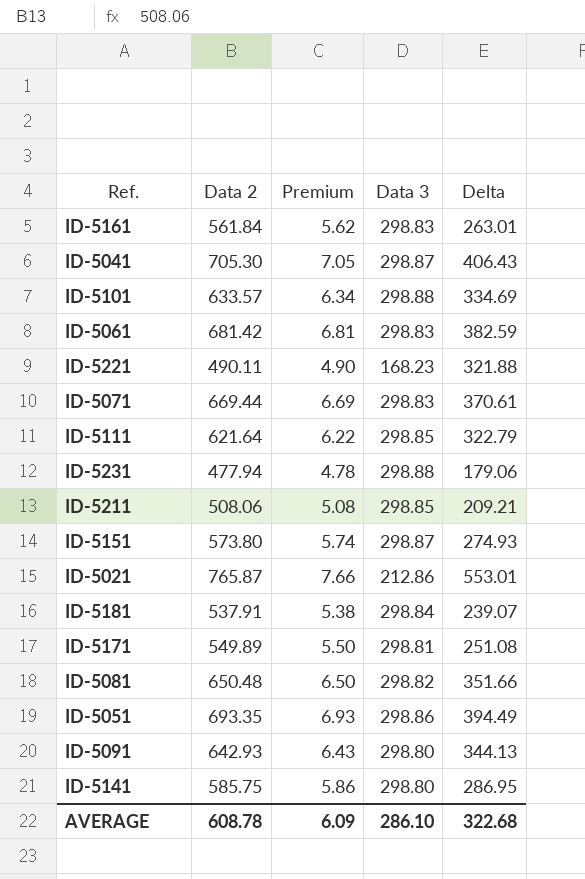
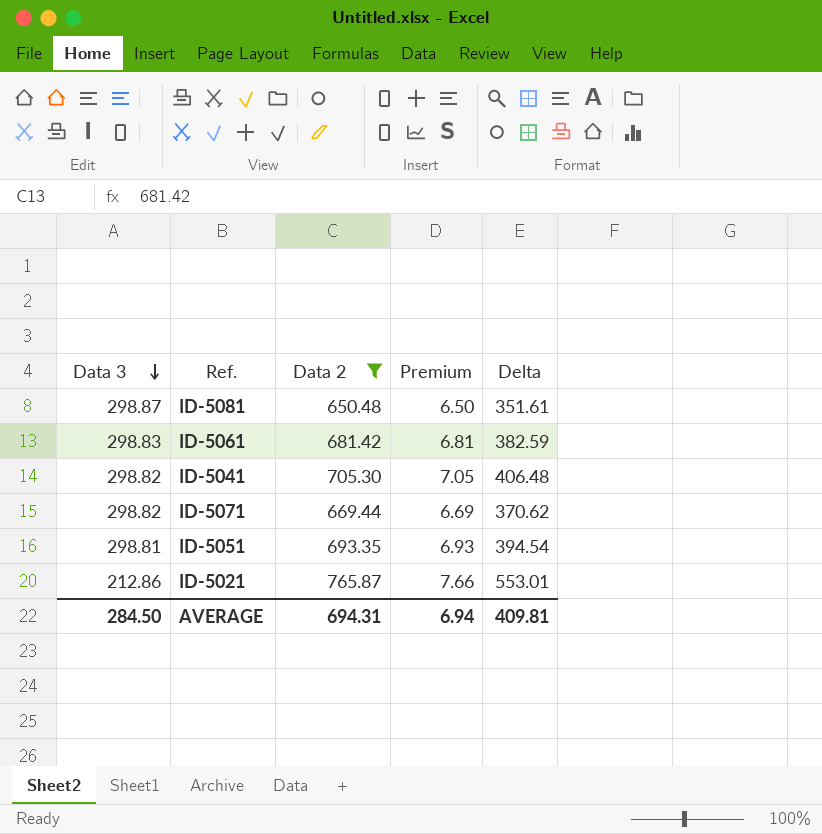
filter: none -> Data 2 >= 650.48
row order: none -> Data 3 descending
column Data 3 | position: 4 -> 1
ID-5081 | Data 3: 298.82 -> 298.87
ID-5081 | Delta: 351.66 -> 351.61
ID-5041 | Data 3: 298.87 -> 298.82
ID-5041 | Delta: 406.43 -> 406.48
ID-5071 | Data 3: 298.83 -> 298.82
ID-5071 | Delta: 370.61 -> 370.62
ID-5051 | Data 3: 298.86 -> 298.81
ID-5051 | Delta: 394.49 -> 394.54
AVERAGE | Data 3: 286.10 -> 284.50
AVERAGE | Data 2: 608.78 -> 694.31
AVERAGE | Premium: 6.09 -> 6.94
AVERAGE | Delta: 322.68 -> 409.81

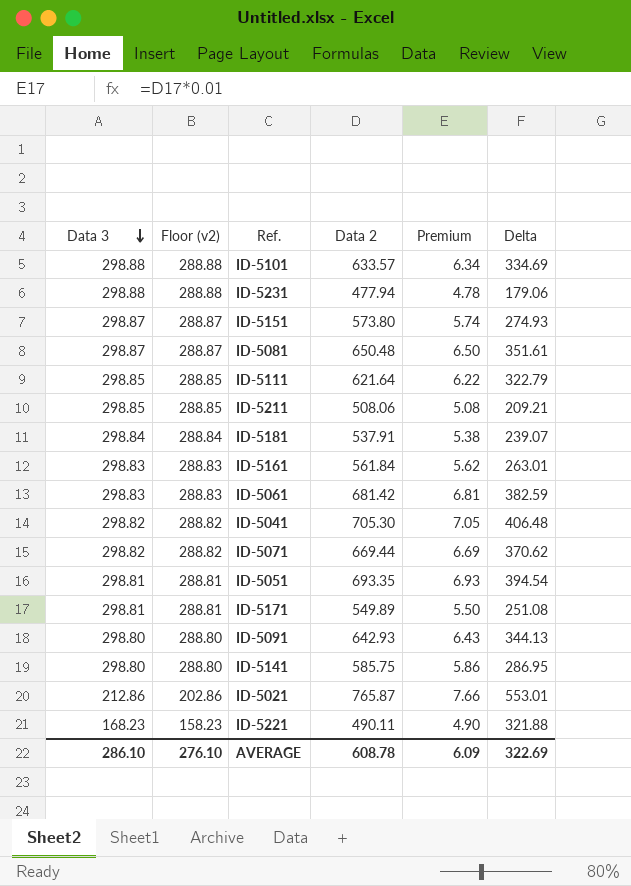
filter: Data 2 >= 650.48 -> none
column Floor (v2) | formula: none -> [Data 3] - 10
AVERAGE | Data 3: 284.50 -> 286.10
AVERAGE | Data 2: 694.31 -> 608.78
AVERAGE | Premium: 6.94 -> 6.09
AVERAGE | Delta: 409.81 -> 322.69

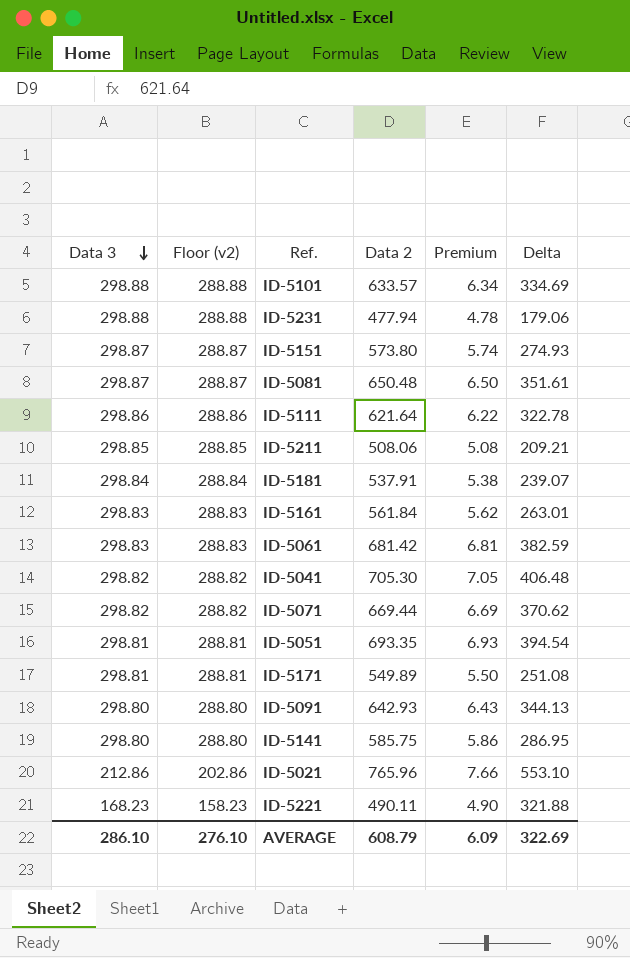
ID-5111 | Data 3: 298.85 -> 298.86
ID-5111 | Floor (v2): 288.85 -> 288.86
ID-5111 | Delta: 322.79 -> 322.78
ID-5021 | Data 2: 765.87 -> 765.96
ID-5021 | Delta: 553.01 -> 553.10
AVERAGE | Data 2: 608.78 -> 608.79

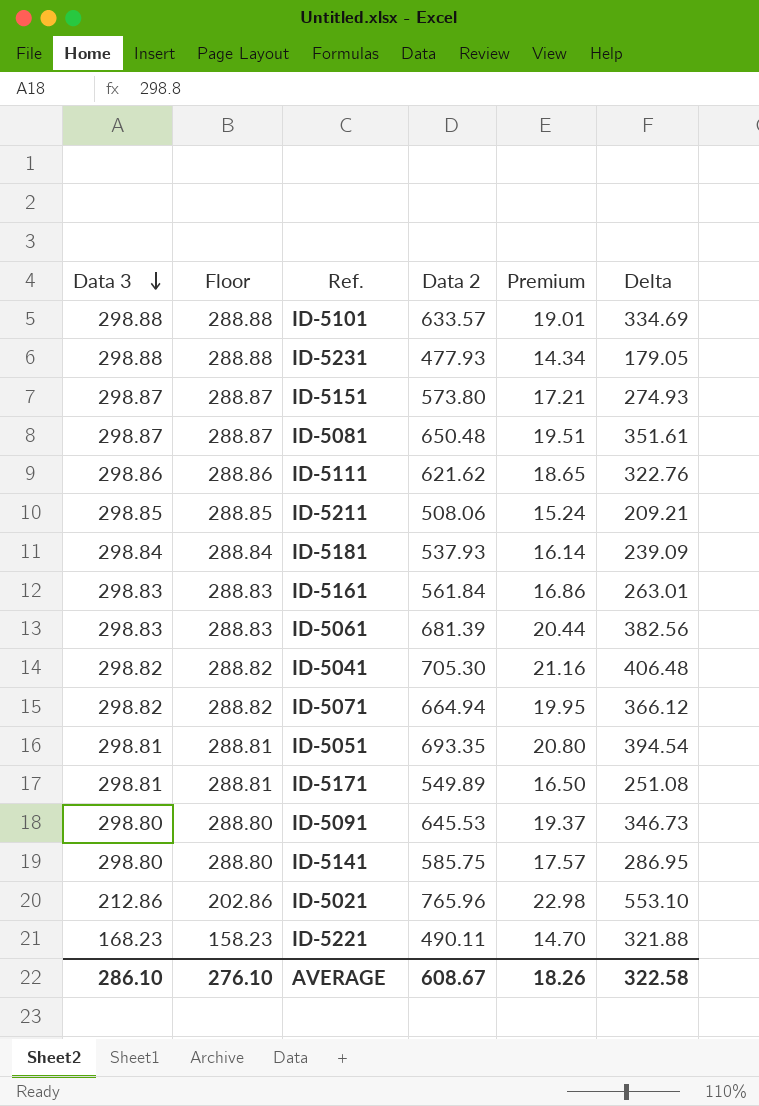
column name: Floor (v2) -> Floor
column Premium | formula: [Data 2] * 0.01 -> [Data 2] * 0.03
ID-5231 | Data 2: 477.94 -> 477.93
ID-5231 | Delta: 179.06 -> 179.05
ID-5111 | Data 2: 621.64 -> 621.62
ID-5111 | Delta: 322.78 -> 322.76
ID-5181 | Data 2: 537.91 -> 537.93
ID-5181 | Delta: 239.07 -> 239.09
ID-5061 | Data 2: 681.42 -> 681.39
ID-5061 | Delta: 382.59 -> 382.56
ID-5071 | Data 2: 669.44 -> 664.94
ID-5071 | Delta: 370.62 -> 366.12
ID-5091 | Data 2: 642.93 -> 645.53
ID-5091 | Delta: 344.13 -> 346.73
AVERAGE | Data 2: 608.79 -> 608.67
AVERAGE | Premium: 6.09 -> 18.26
AVERAGE | Delta: 322.69 -> 322.58

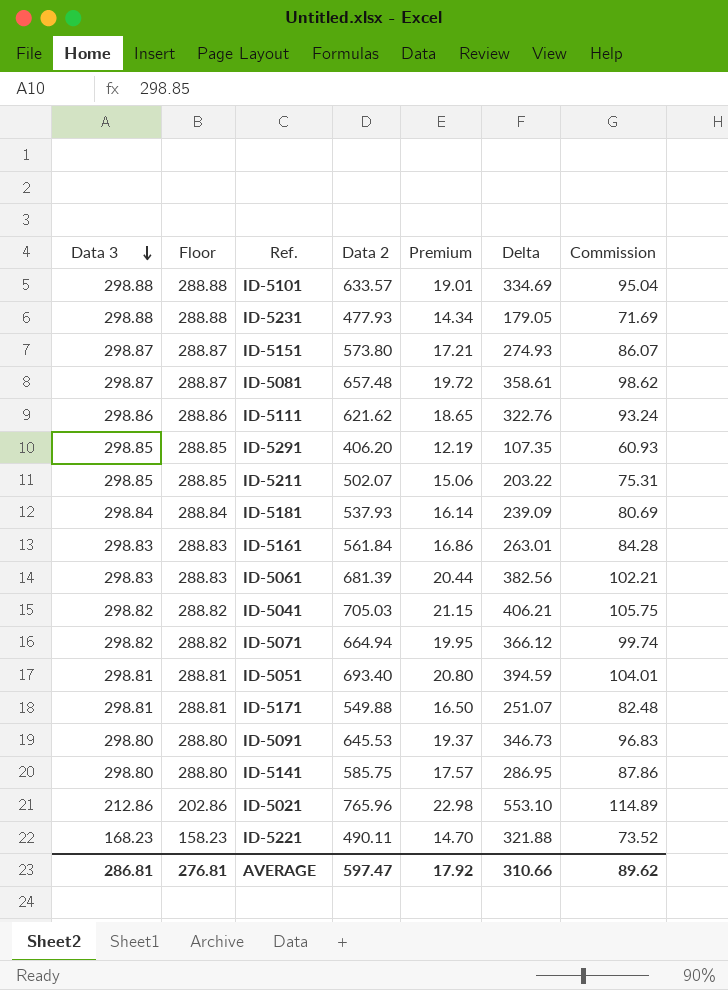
column Commission | formula: none -> [Data 2] * 0.15
ID-5081 | Data 2: 650.48 -> 657.48
ID-5081 | Premium: 19.51 -> 19.72
ID-5081 | Delta: 351.61 -> 358.61
row ID-5291: none -> 298.85 | 288.85 | 406.20 | 12.19 | 107.35 | 60.93
ID-5211 | Data 2: 508.06 -> 502.07
ID-5211 | Premium: 15.24 -> 15.06
ID-5211 | Delta: 209.21 -> 203.22
ID-5041 | Data 2: 705.30 -> 705.03
ID-5041 | Premium: 21.16 -> 21.15
ID-5041 | Delta: 406.48 -> 406.21
ID-5051 | Data 2: 693.35 -> 693.40
ID-5051 | Delta: 394.54 -> 394.59
ID-5171 | Data 2: 549.89 -> 549.88
ID-5171 | Delta: 251.08 -> 251.07
AVERAGE | Data 3: 286.10 -> 286.81
AVERAGE | Floor: 276.10 -> 276.81
AVERAGE | Data 2: 608.67 -> 597.47
AVERAGE | Premium: 18.26 -> 17.92
AVERAGE | Delta: 322.58 -> 310.66

